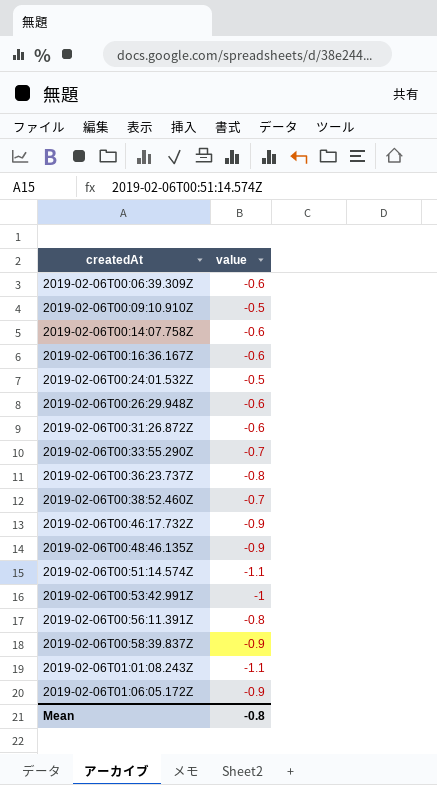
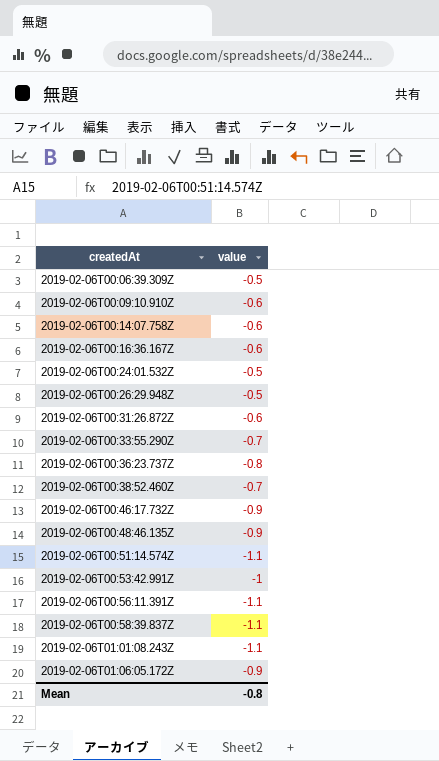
2019-02-06T00:06:39.309Z | value: -0.6 -> -0.5
2019-02-06T00:09:10.910Z | value: -0.5 -> -0.6
2019-02-06T00:26:29.948Z | value: -0.6 -> -0.5
2019-02-06T00:56:11.391Z | value: -0.8 -> -1.1
2019-02-06T00:58:39.837Z | value: -0.9 -> -1.1

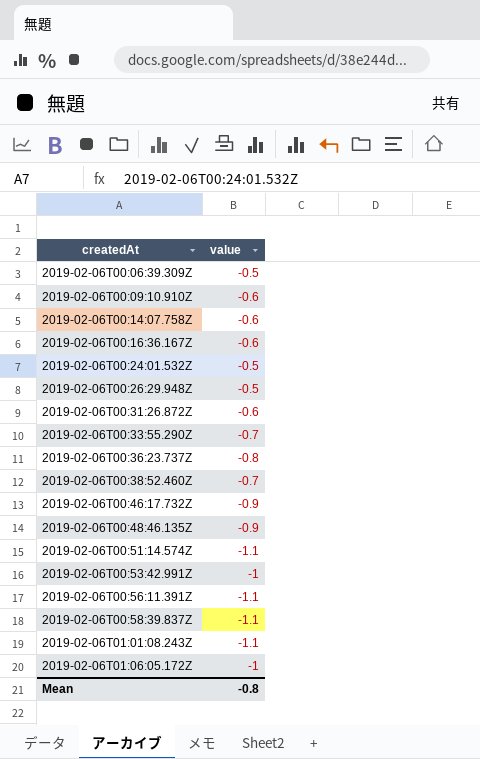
2019-02-06T01:06:05.172Z | value: -0.9 -> -1

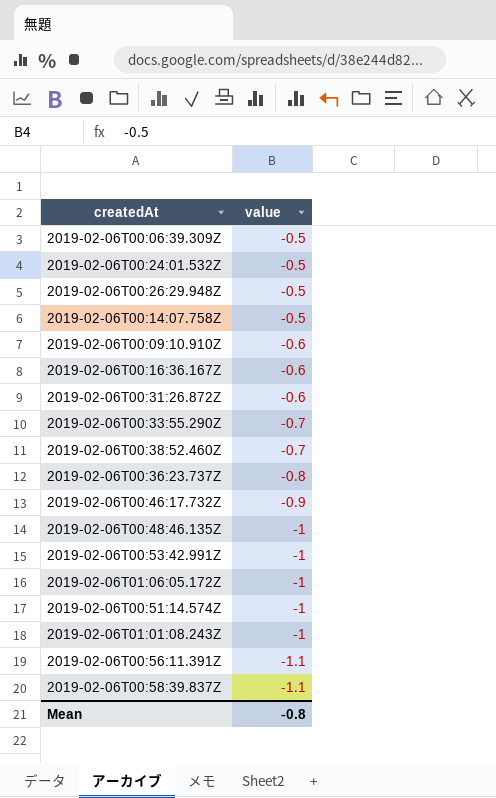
row order: createdAt ascending -> value descending
2019-02-06T00:14:07.758Z | value: -0.6 -> -0.5
2019-02-06T00:48:46.135Z | value: -0.9 -> -1
2019-02-06T00:51:14.574Z | value: -1.1 -> -1
2019-02-06T01:01:08.243Z | value: -1.1 -> -1

